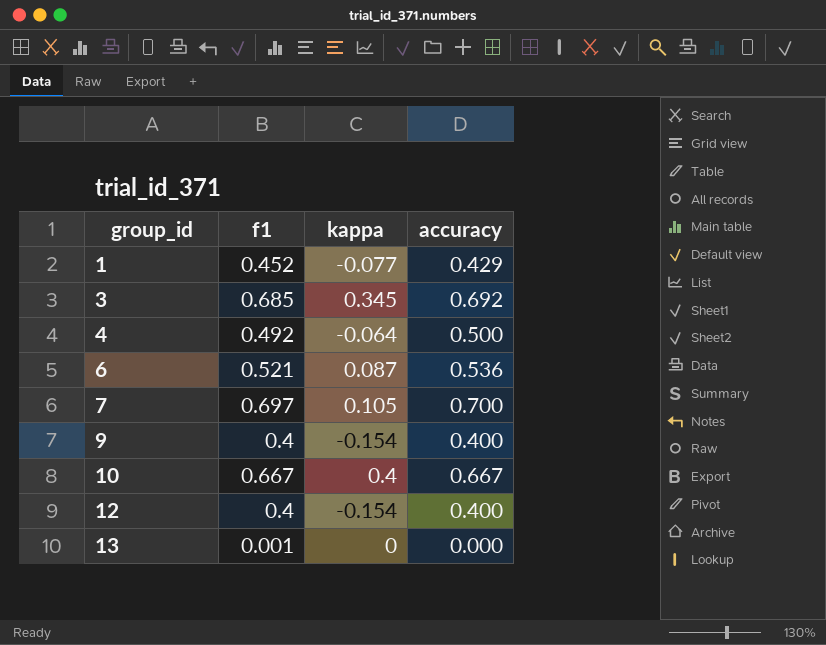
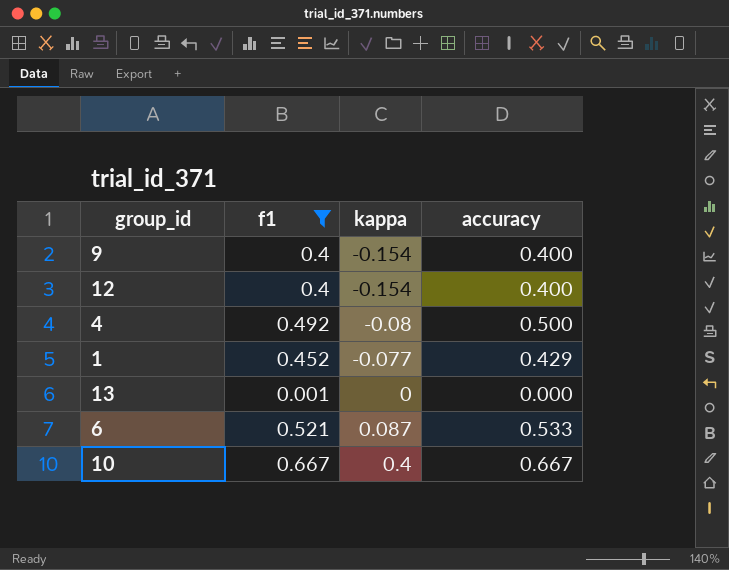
filter: none -> f1 <= 0.667
row order: group_id ascending -> kappa ascending
4 | kappa: -0.064 -> -0.08
6 | accuracy: 0.536 -> 0.533

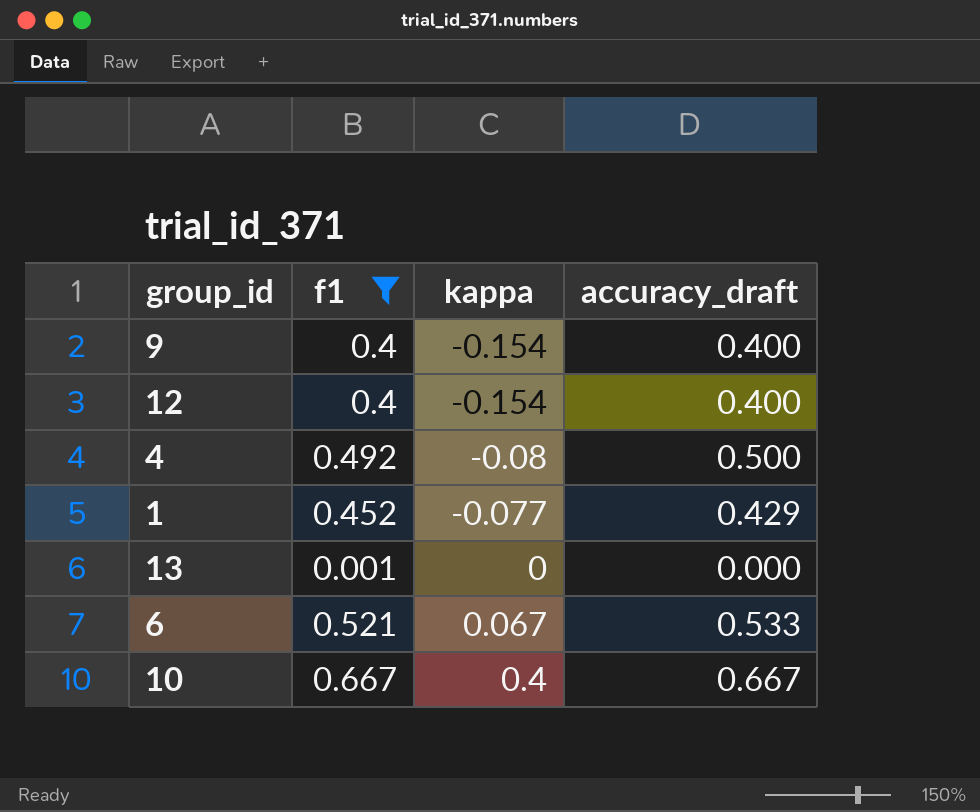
column name: accuracy -> accuracy_draft
6 | kappa: 0.087 -> 0.067

